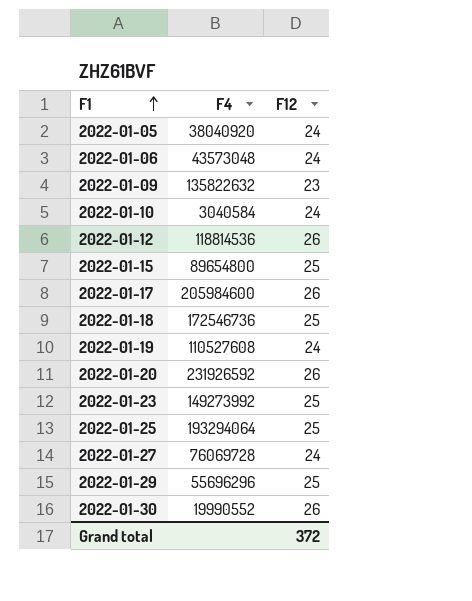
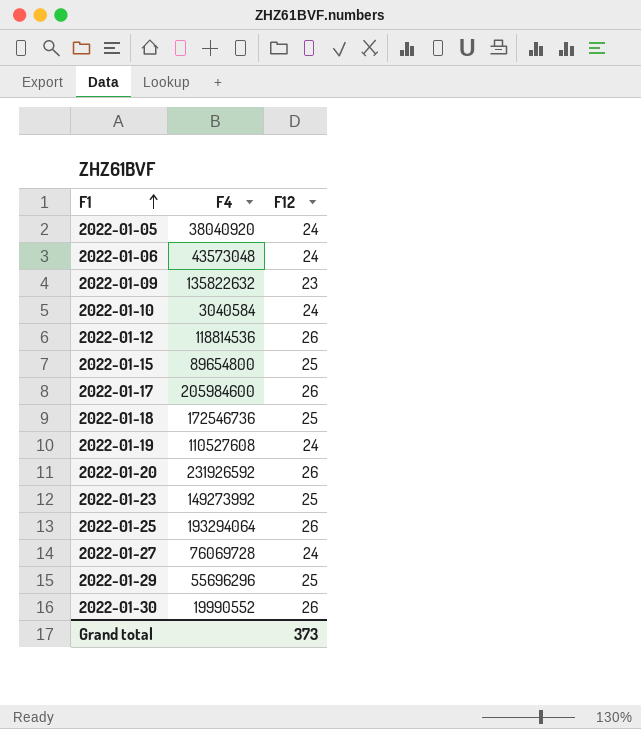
2022-01-25 | F12: 25 -> 26
Grand total | F12: 372 -> 373

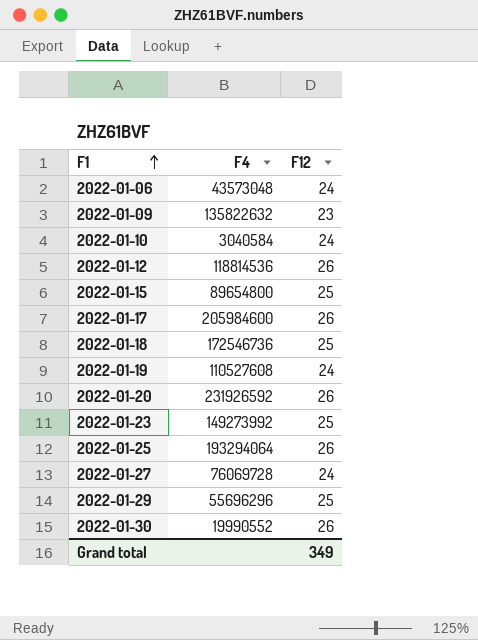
row 2022-01-05: 38040920 | 24 -> none
Grand total | F12: 373 -> 349

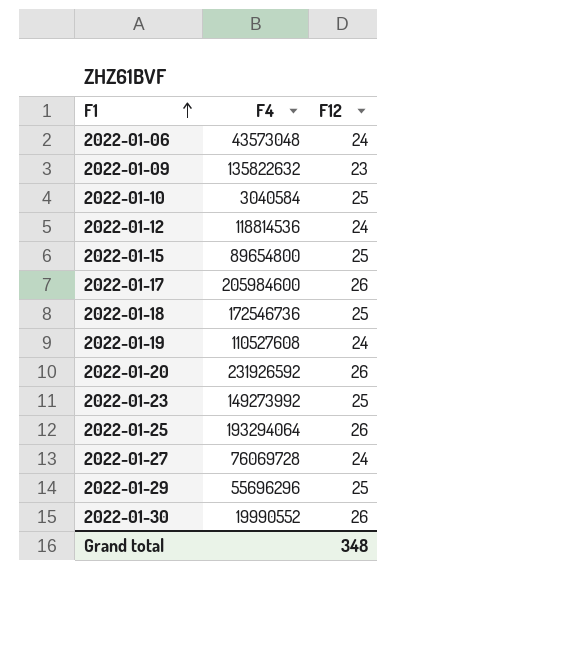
2022-01-10 | F12: 24 -> 25
2022-01-12 | F12: 26 -> 24
Grand total | F12: 349 -> 348

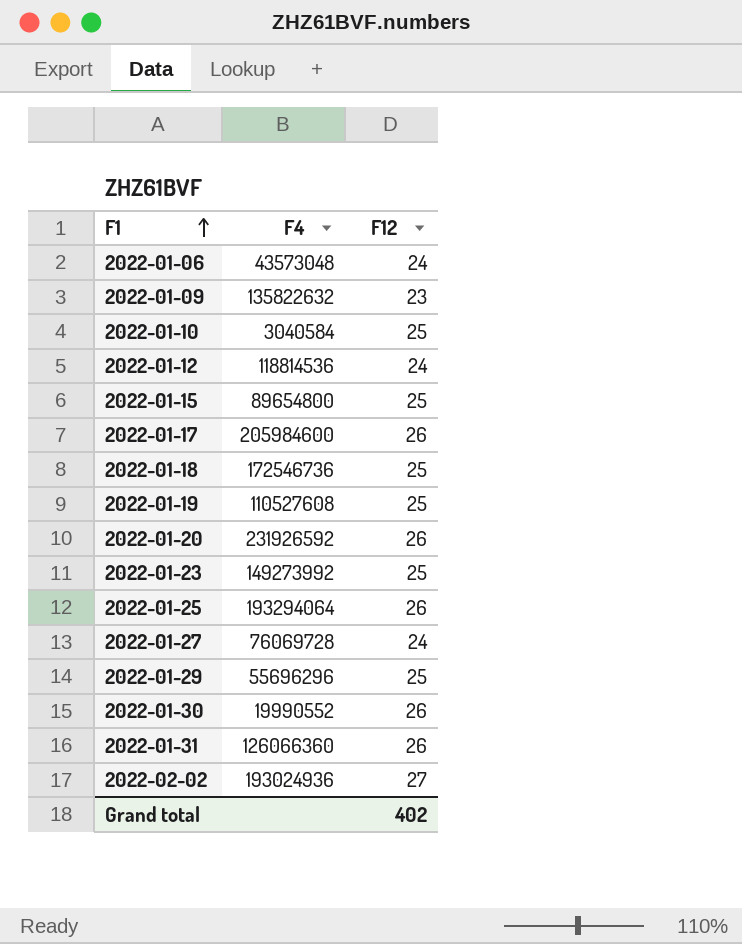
2022-01-19 | F12: 24 -> 25
row 2022-01-31: none -> 126066360 | 26
row 2022-02-02: none -> 193024936 | 27
Grand total | F12: 348 -> 402

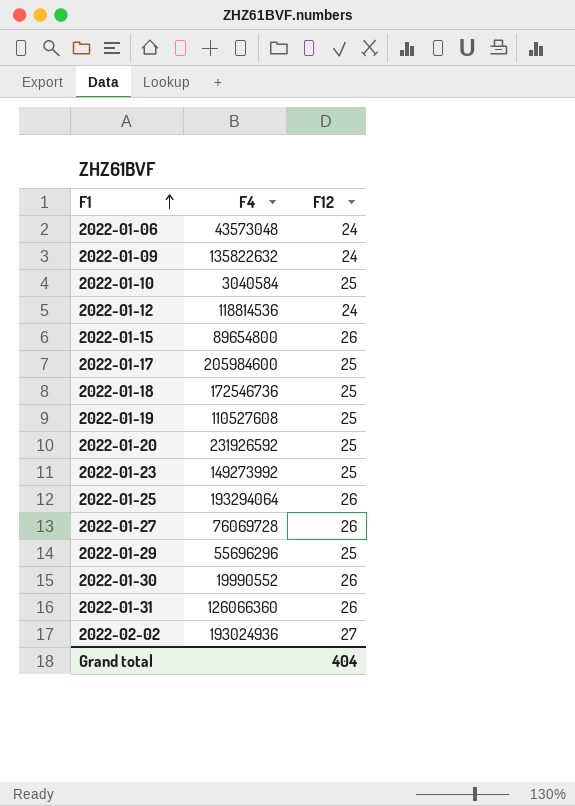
2022-01-09 | F12: 23 -> 24
2022-01-15 | F12: 25 -> 26
2022-01-17 | F12: 26 -> 25
2022-01-20 | F12: 26 -> 25
2022-01-27 | F12: 24 -> 26
Grand total | F12: 402 -> 404

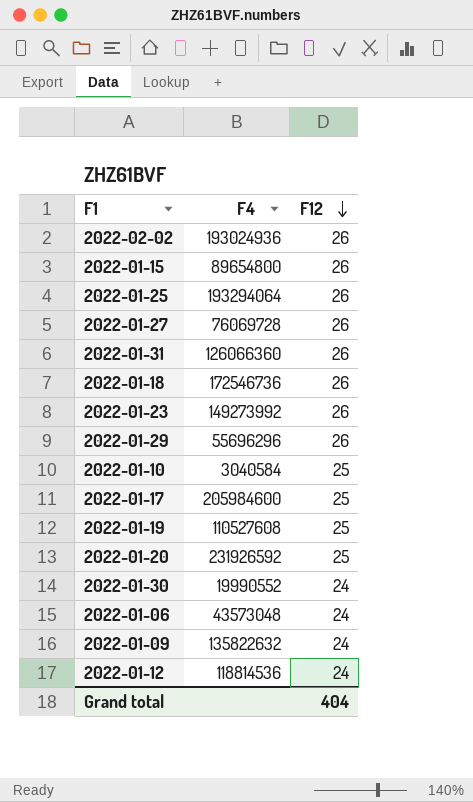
row order: F1 ascending -> F12 descending
2022-02-02 | F12: 27 -> 26
2022-01-18 | F12: 25 -> 26
2022-01-23 | F12: 25 -> 26
2022-01-29 | F12: 25 -> 26
2022-01-30 | F12: 26 -> 24

